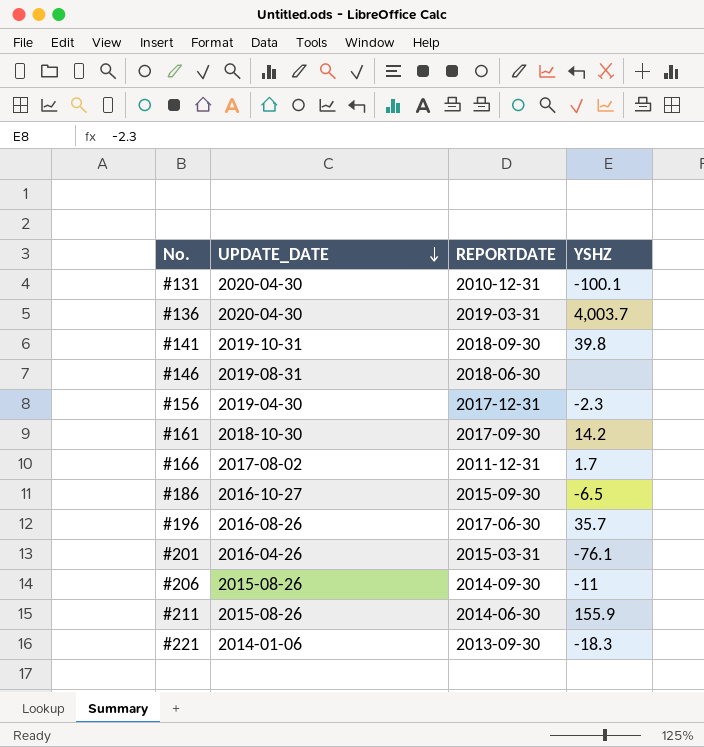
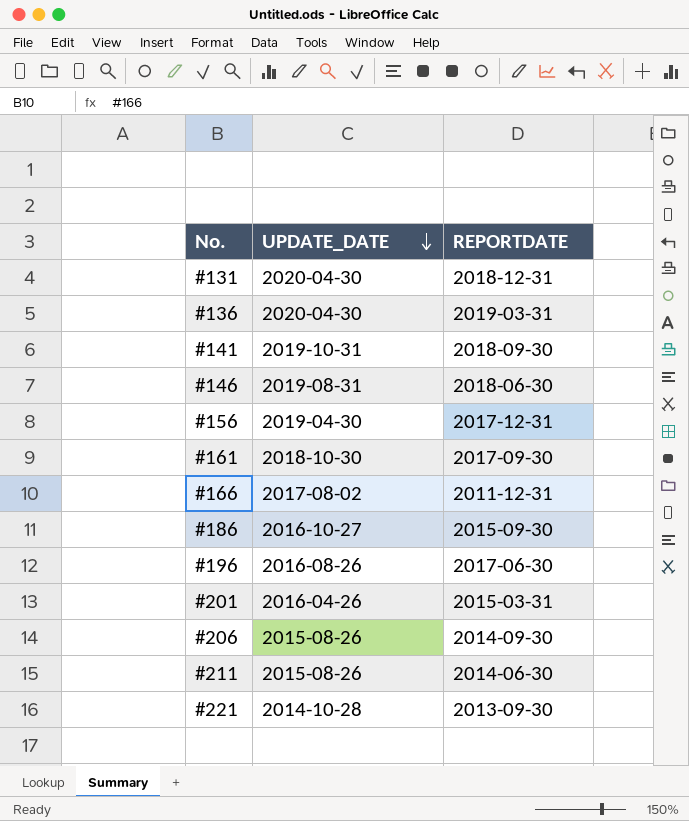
column YSHZ | position: 4 -> none
#131 | REPORTDATE: 2010-12-31 -> 2018-12-31
#221 | UPDATE_DATE: 2014-01-06 -> 2014-10-28

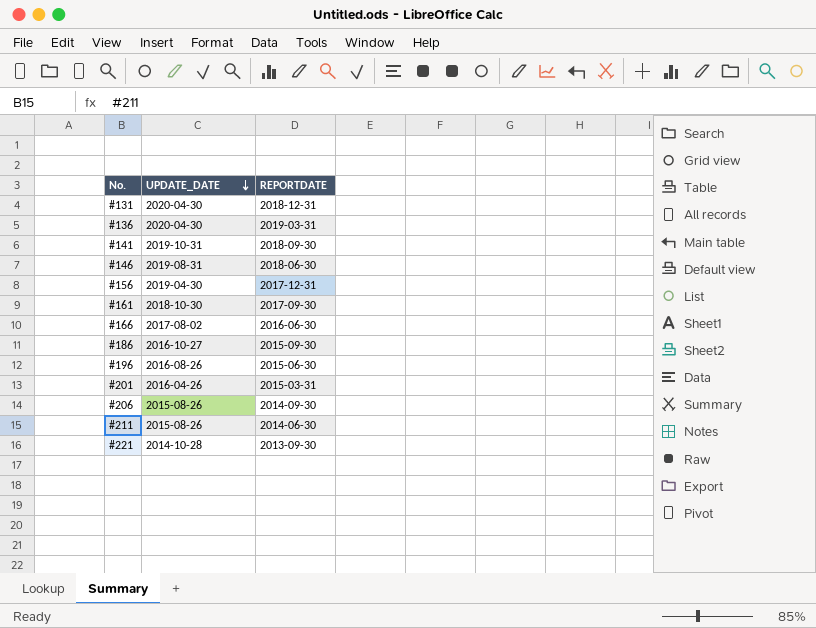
#166 | REPORTDATE: 2011-12-31 -> 2016-06-30
#196 | REPORTDATE: 2017-06-30 -> 2015-06-30

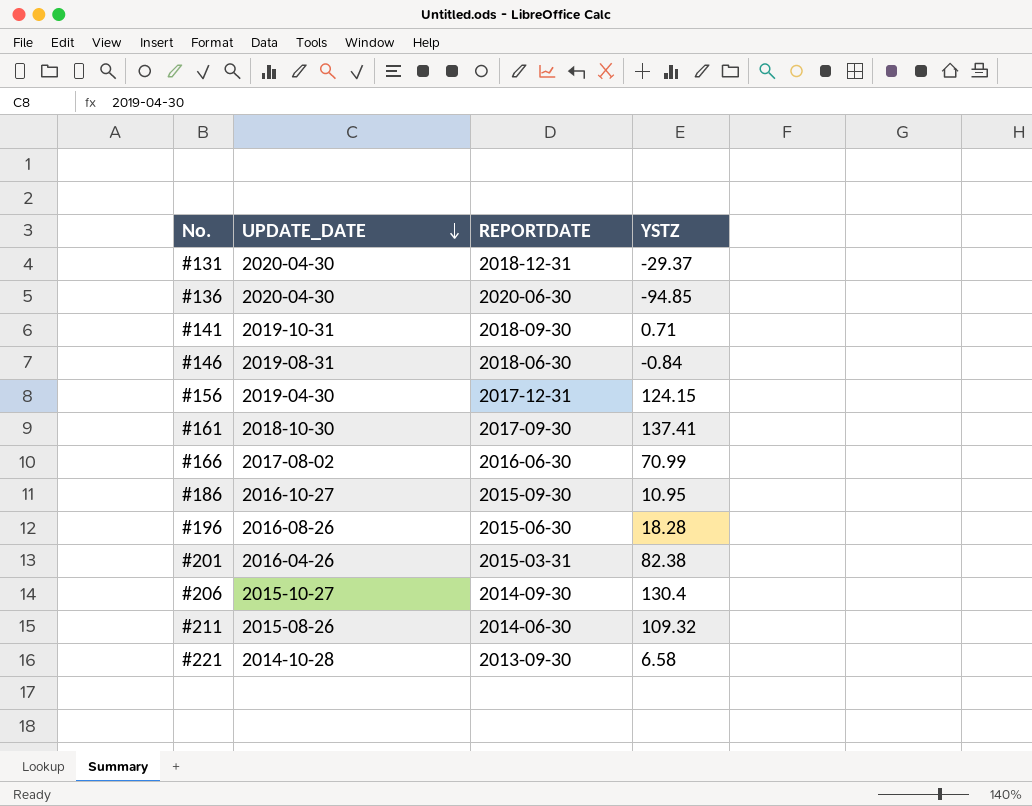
column YSTZ | position: none -> 4
#136 | REPORTDATE: 2019-03-31 -> 2020-06-30
#206 | UPDATE_DATE: 2015-08-26 -> 2015-10-27

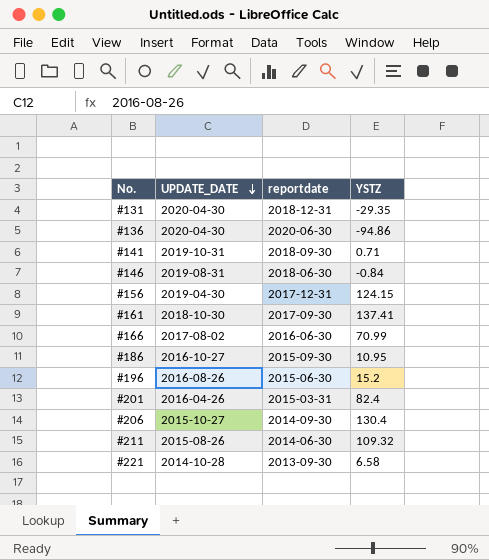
column name: REPORTDATE -> reportdate
#131 | YSTZ: -29.37 -> -29.35
#136 | YSTZ: -94.85 -> -94.86
#196 | YSTZ: 18.28 -> 15.2
#201 | YSTZ: 82.38 -> 82.4

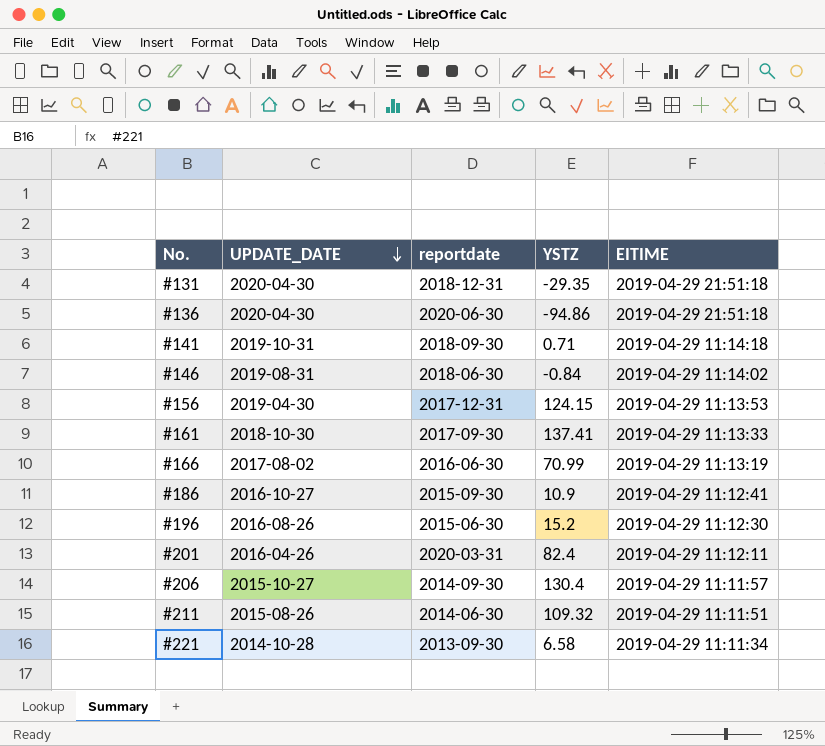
column EITIME | position: none -> 5
#186 | YSTZ: 10.95 -> 10.9
#201 | reportdate: 2015-03-31 -> 2020-03-31

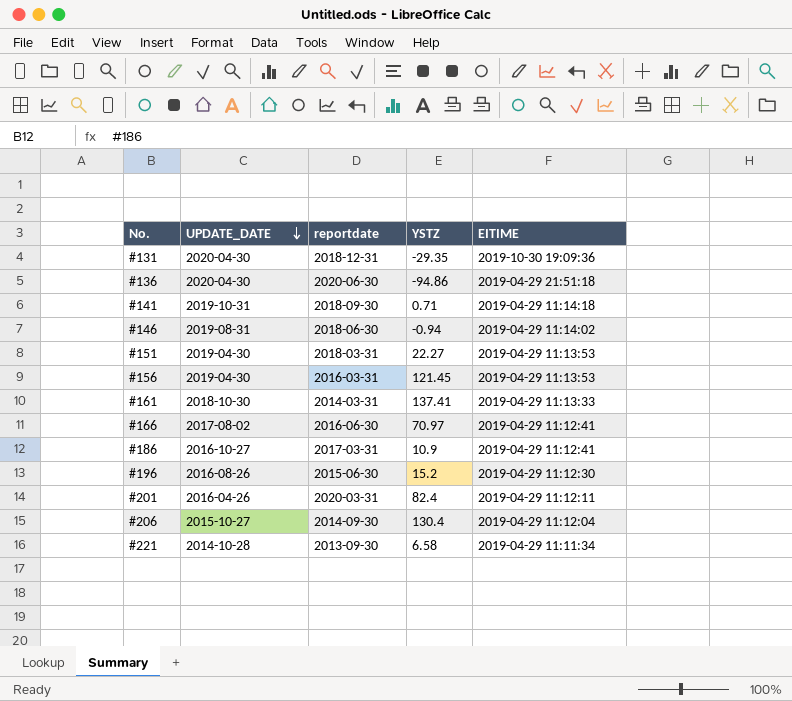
row #211: 2015-08-26 | 2014-06-30 | 109.32 | 2019-04-29 11:11:51 -> none
#131 | EITIME: 2019-04-29 21:51:18 -> 2019-10-30 19:09:36
#146 | YSTZ: -0.84 -> -0.94
row #151: none -> 2019-04-30 | 2018-03-31 | 22.27 | 2019-04-29 11:13:53
#156 | reportdate: 2017-12-31 -> 2016-03-31
#156 | YSTZ: 124.15 -> 121.45
#161 | reportdate: 2017-09-30 -> 2014-03-31
#166 | YSTZ: 70.99 -> 70.97
#166 | EITIME: 2019-04-29 11:13:19 -> 2019-04-29 11:12:41
#186 | reportdate: 2015-09-30 -> 2017-03-31
#206 | EITIME: 2019-04-29 11:11:57 -> 2019-04-29 11:12:04

